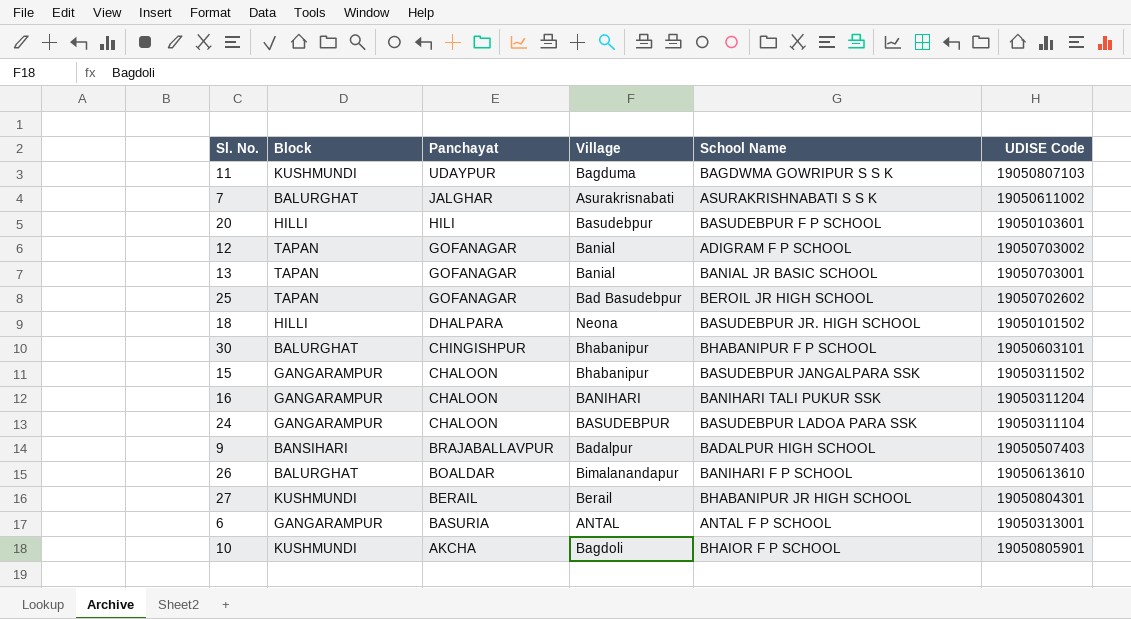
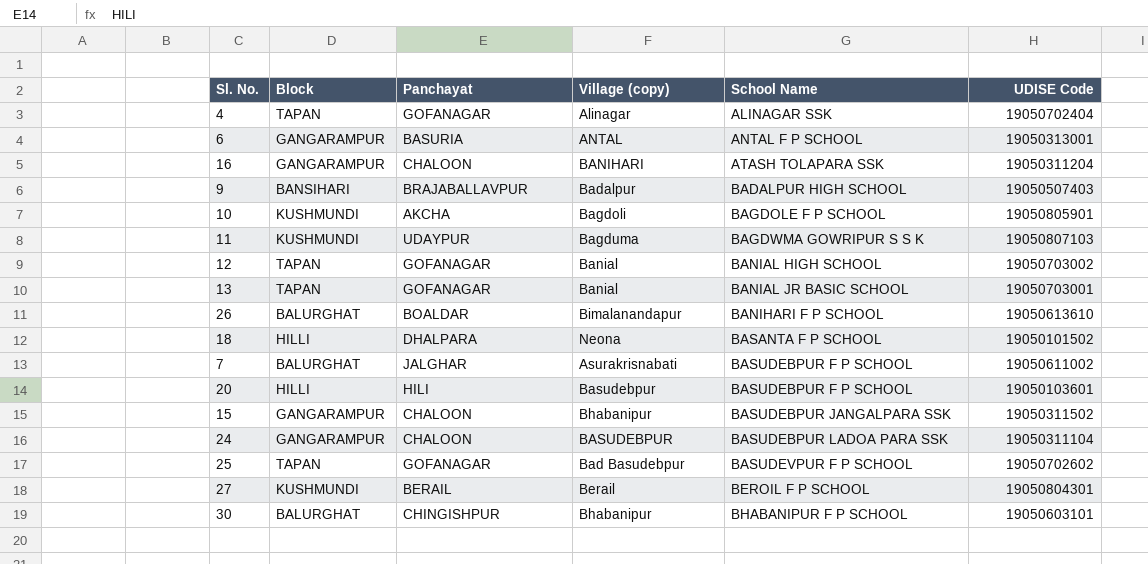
row order: Panchayat descending -> School Name ascending
column name: Village -> Village (copy)
row 4: none -> TAPAN | GOFANAGAR | Alinagar | ALINAGAR SSK | 19050702404
16 | School Name: BANIHARI TALI PUKUR SSK -> ATASH TOLAPARA SSK
10 | School Name: BHAIOR F P SCHOOL -> BAGDOLE F P SCHOOL
12 | School Name: ADIGRAM F P SCHOOL -> BANIAL HIGH SCHOOL
18 | School Name: BASUDEBPUR JR. HIGH SCHOOL -> BASANTA F P SCHOOL
7 | School Name: ASURAKRISHNABATI S S K -> BASUDEBPUR F P SCHOOL
25 | School Name: BEROIL JR HIGH SCHOOL -> BASUDEVPUR F P SCHOOL
27 | School Name: BHABANIPUR JR HIGH SCHOOL -> BEROIL F P SCHOOL

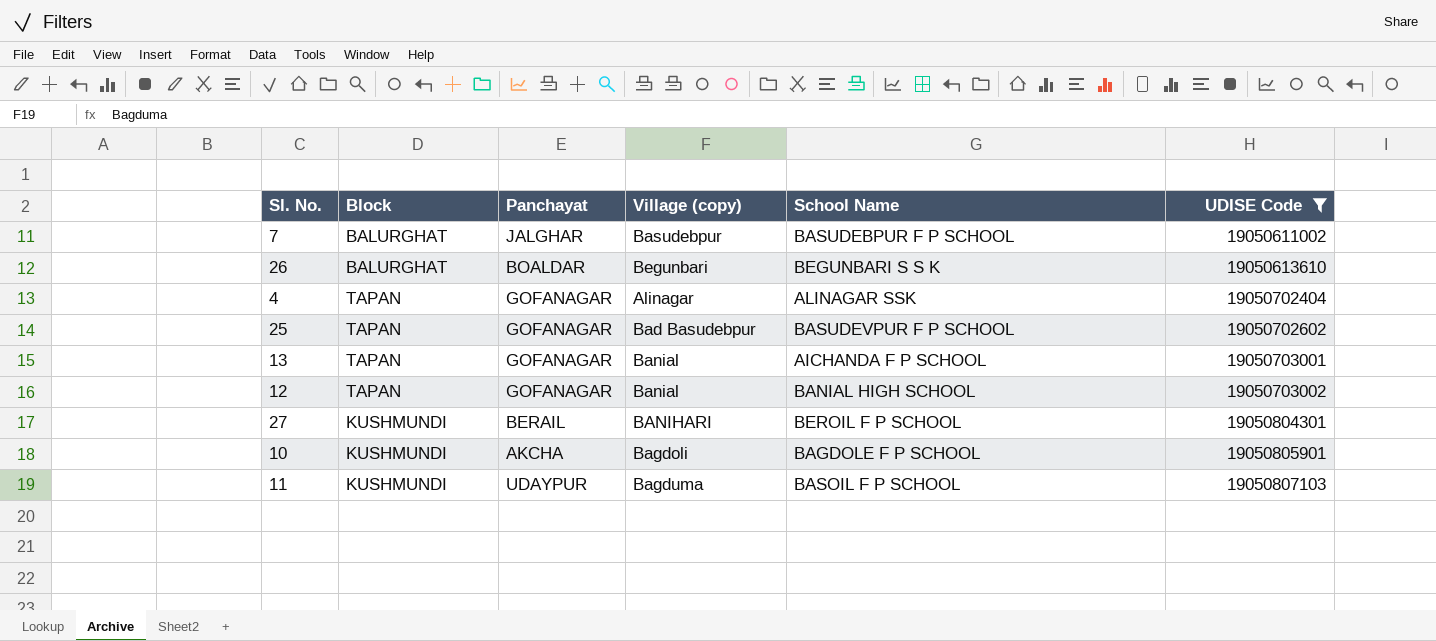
filter: none -> UDISE Code >= 19050611002
row order: School Name ascending -> UDISE Code ascending
7 | Village (copy): Asurakrisnabati -> Basudebpur
26 | Village (copy): Bimalanandapur -> Begunbari
26 | School Name: BANIHARI F P SCHOOL -> BEGUNBARI S S K
13 | School Name: BANIAL JR BASIC SCHOOL -> AICHANDA F P SCHOOL
27 | Village (copy): Berail -> BANIHARI
11 | School Name: BAGDWMA GOWRIPUR S S K -> BASOIL F P SCHOOL

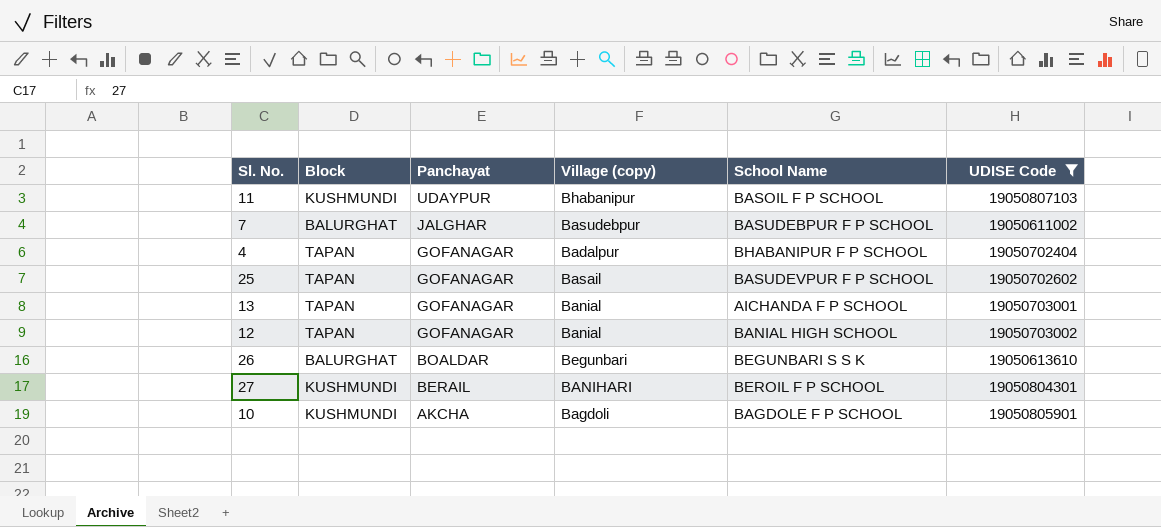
row order: UDISE Code ascending -> Panchayat descending
11 | Village (copy): Bagduma -> Bhabanipur
4 | Village (copy): Alinagar -> Badalpur
4 | School Name: ALINAGAR SSK -> BHABANIPUR F P SCHOOL
25 | Village (copy): Bad Basudebpur -> Basail

